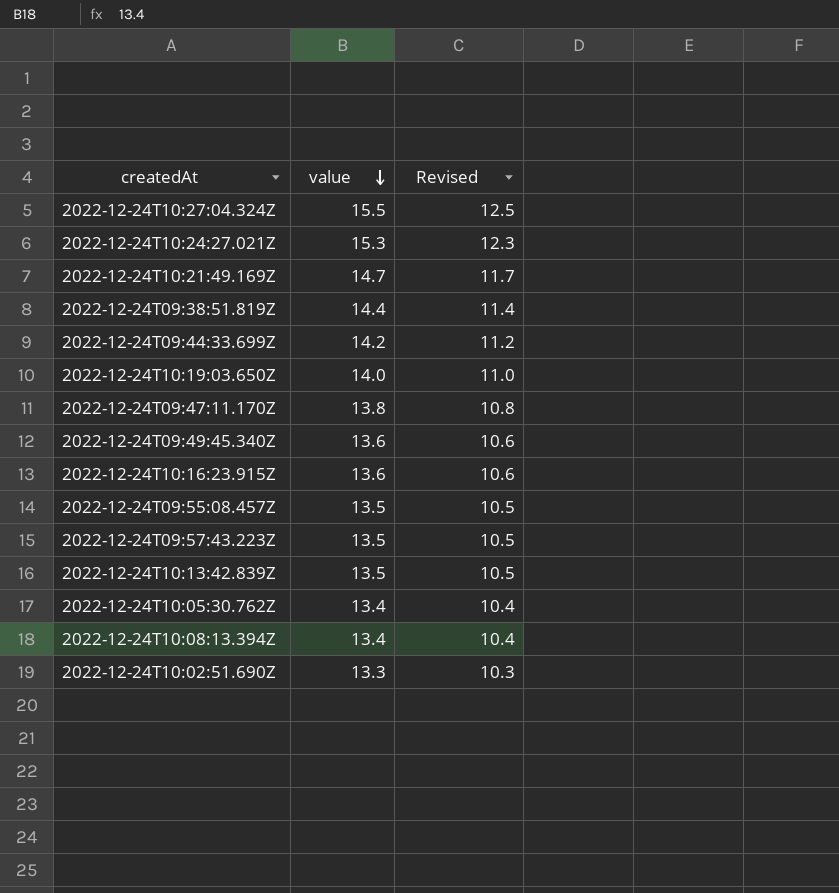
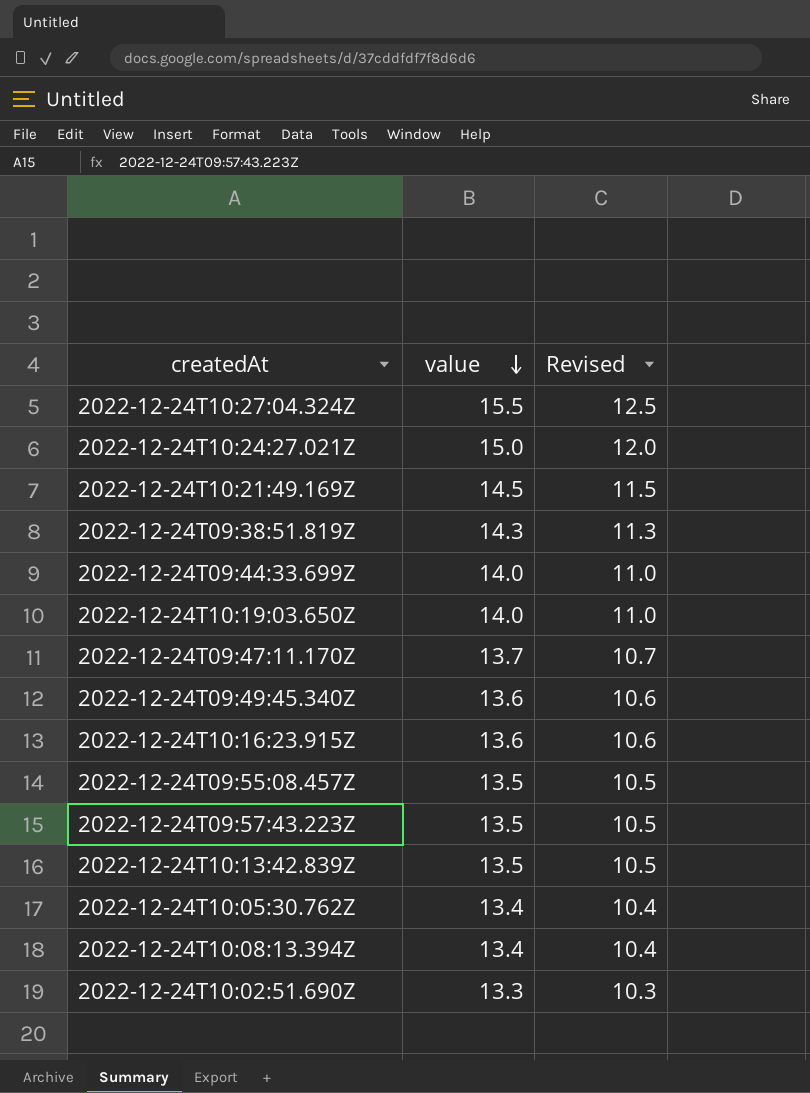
2022-12-24T10:24:27.021Z | value: 15.3 -> 15.0
2022-12-24T10:24:27.021Z | Revised: 12.3 -> 12.0
2022-12-24T10:21:49.169Z | value: 14.7 -> 14.5
2022-12-24T10:21:49.169Z | Revised: 11.7 -> 11.5
2022-12-24T09:38:51.819Z | value: 14.4 -> 14.3
2022-12-24T09:38:51.819Z | Revised: 11.4 -> 11.3
2022-12-24T09:44:33.699Z | value: 14.2 -> 14.0
2022-12-24T09:44:33.699Z | Revised: 11.2 -> 11.0
2022-12-24T09:47:11.170Z | value: 13.8 -> 13.7
2022-12-24T09:47:11.170Z | Revised: 10.8 -> 10.7

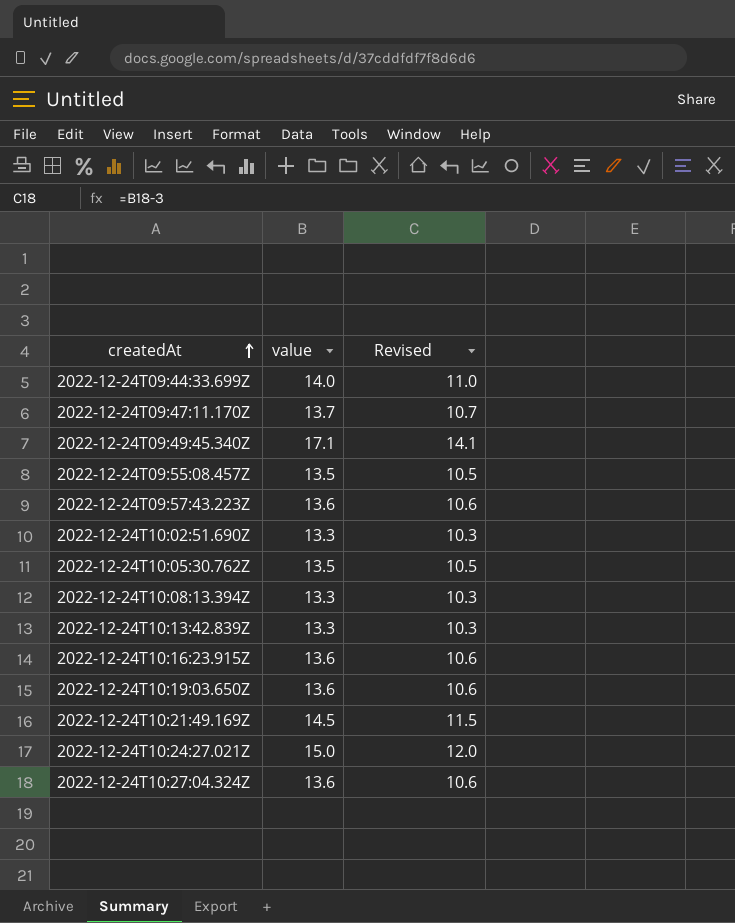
row order: value descending -> createdAt ascending
row 2022-12-24T09:38:51.819Z: 14.3 | 11.3 -> none
2022-12-24T09:49:45.340Z | value: 13.6 -> 17.1
2022-12-24T09:49:45.340Z | Revised: 10.6 -> 14.1
2022-12-24T09:57:43.223Z | value: 13.5 -> 13.6
2022-12-24T09:57:43.223Z | Revised: 10.5 -> 10.6
2022-12-24T10:05:30.762Z | value: 13.4 -> 13.5
2022-12-24T10:05:30.762Z | Revised: 10.4 -> 10.5
2022-12-24T10:08:13.394Z | value: 13.4 -> 13.3
2022-12-24T10:08:13.394Z | Revised: 10.4 -> 10.3
2022-12-24T10:13:42.839Z | value: 13.5 -> 13.3
2022-12-24T10:13:42.839Z | Revised: 10.5 -> 10.3
2022-12-24T10:19:03.650Z | value: 14.0 -> 13.6
2022-12-24T10:19:03.650Z | Revised: 11.0 -> 10.6
2022-12-24T10:27:04.324Z | value: 15.5 -> 13.6
2022-12-24T10:27:04.324Z | Revised: 12.5 -> 10.6

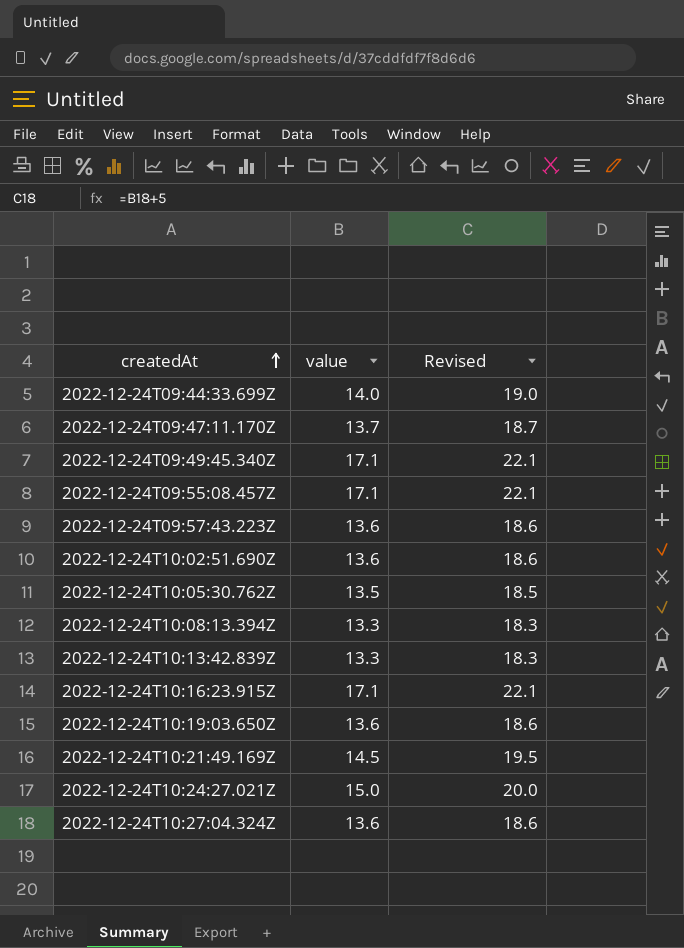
column Revised | formula: [value] - 3 -> [value] + 5
2022-12-24T09:55:08.457Z | value: 13.5 -> 17.1
2022-12-24T10:02:51.690Z | value: 13.3 -> 13.6
2022-12-24T10:16:23.915Z | value: 13.6 -> 17.1

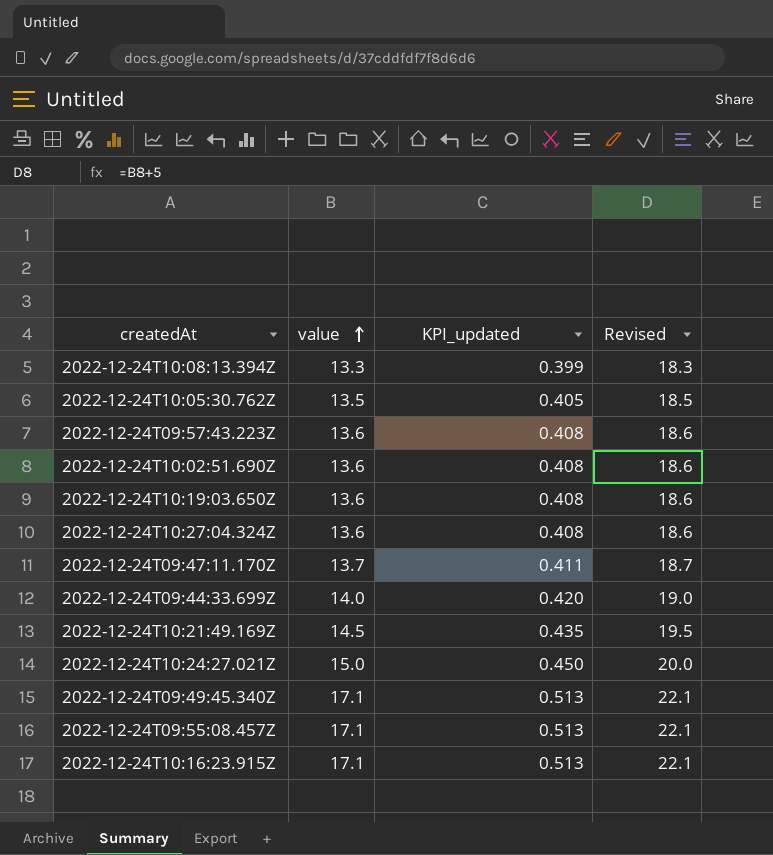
row order: createdAt ascending -> value ascending
column KPI_updated | formula: none -> [value] * 0.03
row 2022-12-24T10:13:42.839Z: 13.3 | 18.3 -> none

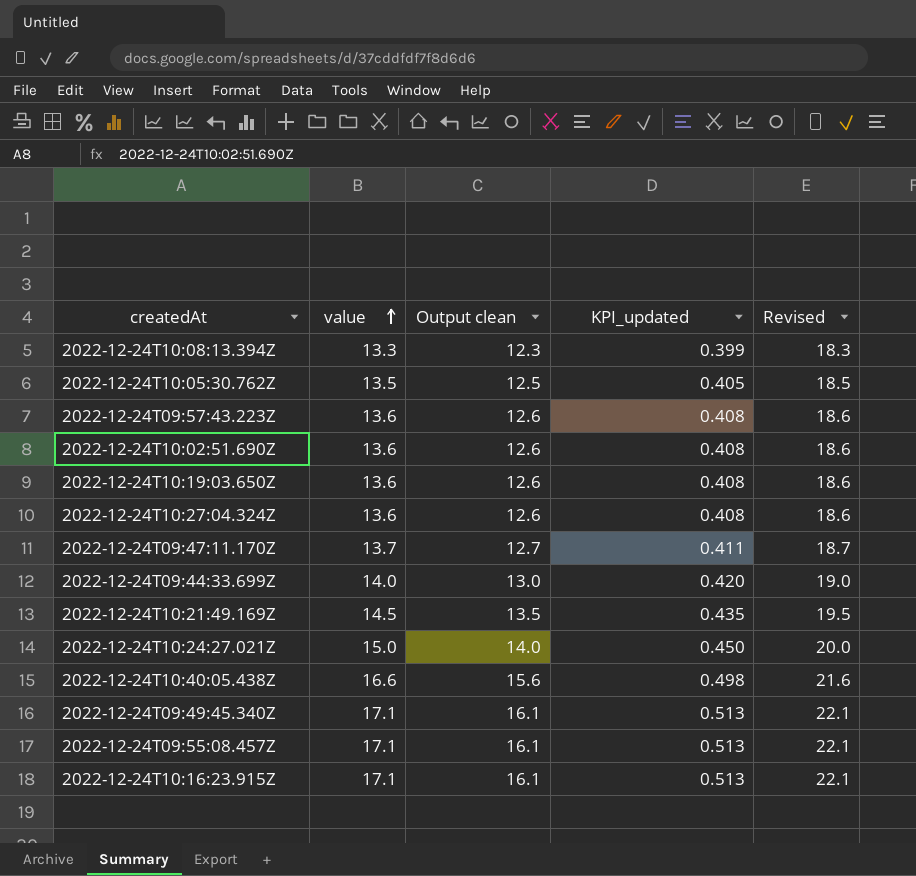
column Output clean | formula: none -> [value] - 1
row 2022-12-24T10:40:05.438Z: none -> 16.6 | 15.6 | 0.498 | 21.6

